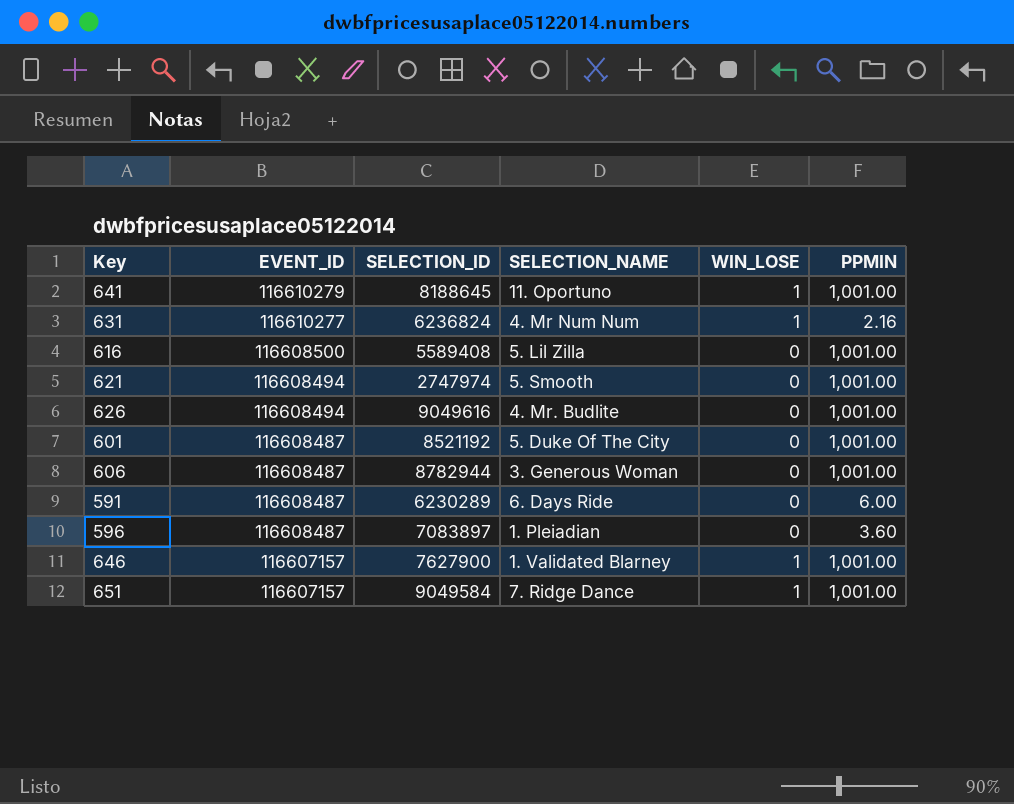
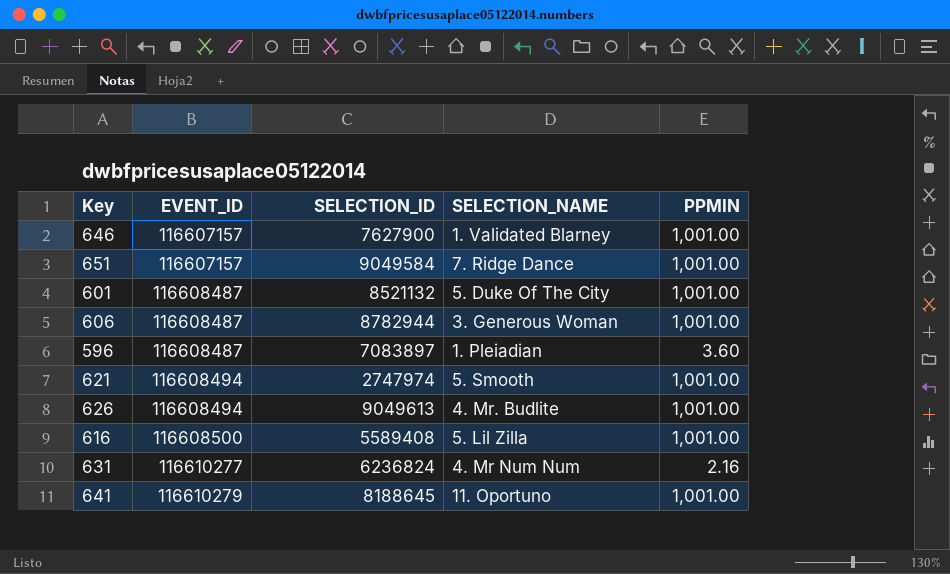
row order: EVENT_ID descending -> EVENT_ID ascending
column WIN_LOSE | position: 5 -> none
row 591: 116608487 | 6230289 | 6. Days Ride | 0 | 6.00 -> none
601 | SELECTION_ID: 8521192 -> 8521132
626 | SELECTION_ID: 9049616 -> 9049613

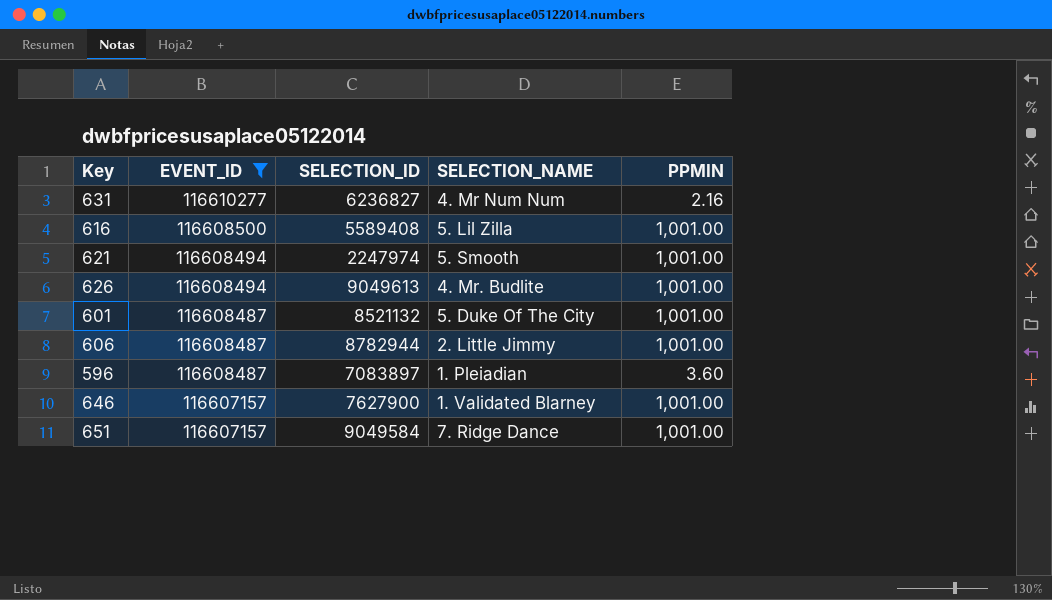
filter: none -> EVENT_ID != 116610279
row order: EVENT_ID ascending -> EVENT_ID descending
631 | SELECTION_ID: 6236824 -> 6236827
621 | SELECTION_ID: 2747974 -> 2247974
606 | SELECTION_NAME: 3. Generous Woman -> 2. Little Jimmy

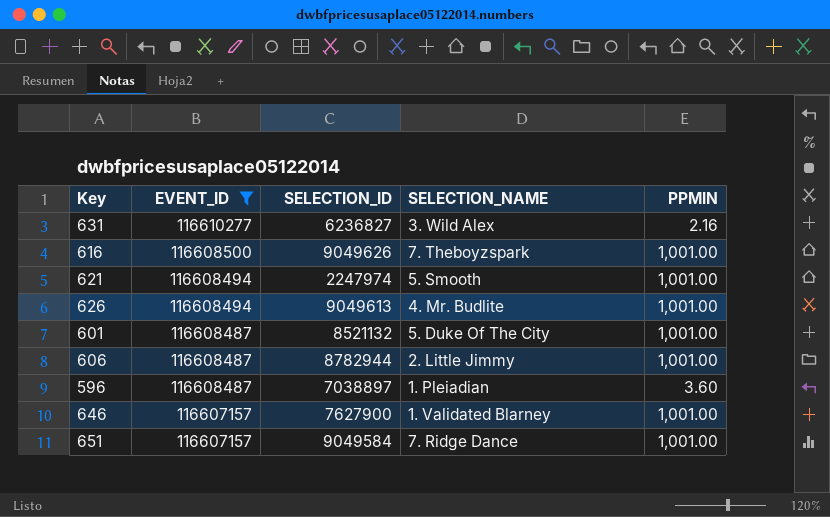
631 | SELECTION_NAME: 4. Mr Num Num -> 3. Wild Alex
616 | SELECTION_ID: 5589408 -> 9049626
616 | SELECTION_NAME: 5. Lil Zilla -> 7. Theboyzspark
596 | SELECTION_ID: 7083897 -> 7038897

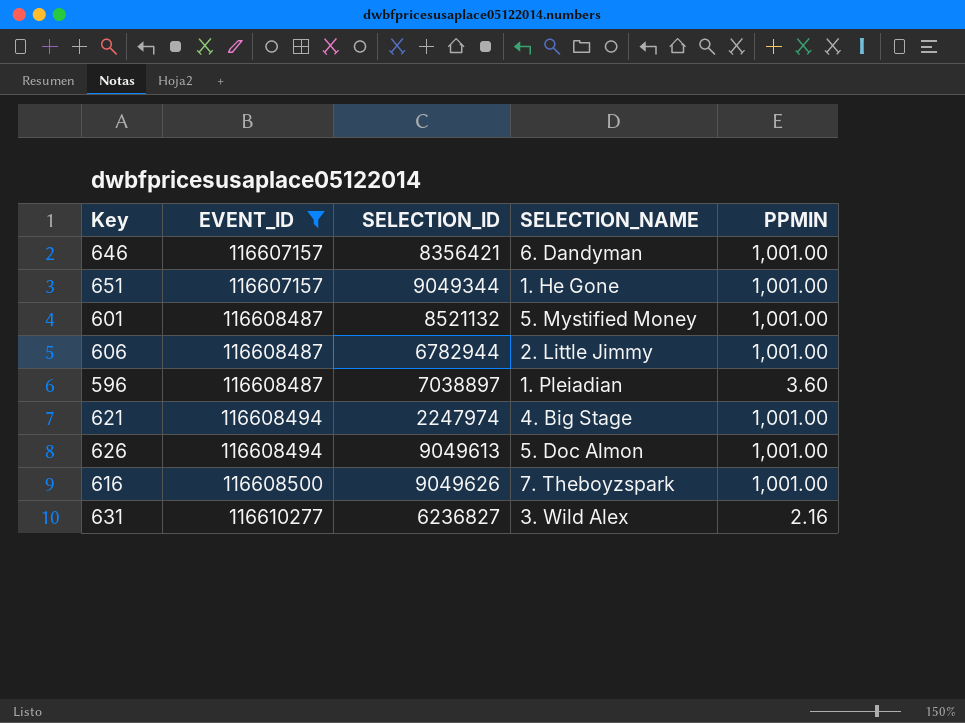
row order: EVENT_ID descending -> EVENT_ID ascending
646 | SELECTION_ID: 7627900 -> 8356421
646 | SELECTION_NAME: 1. Validated Blarney -> 6. Dandyman
651 | SELECTION_ID: 9049584 -> 9049344
651 | SELECTION_NAME: 7. Ridge Dance -> 1. He Gone
601 | SELECTION_NAME: 5. Duke Of The City -> 5. Mystified Money
606 | SELECTION_ID: 8782944 -> 6782944
621 | SELECTION_NAME: 5. Smooth -> 4. Big Stage
626 | SELECTION_NAME: 4. Mr. Budlite -> 5. Doc Almon

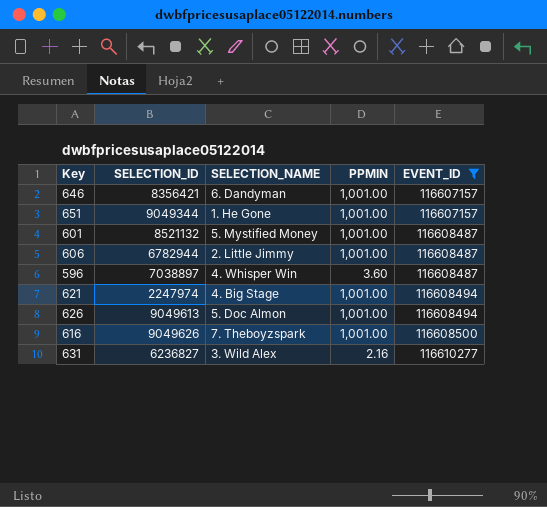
column EVENT_ID | position: 2 -> 5
596 | SELECTION_NAME: 1. Pleiadian -> 4. Whisper Win

